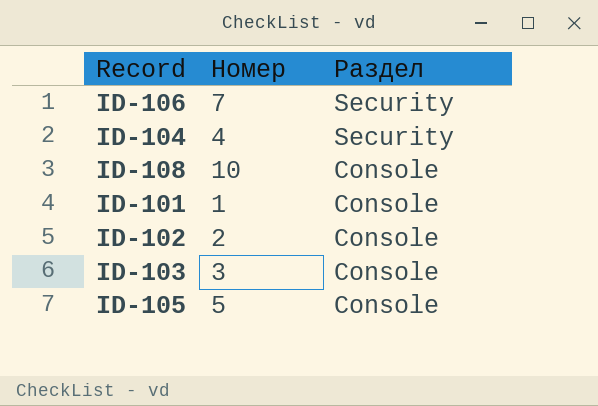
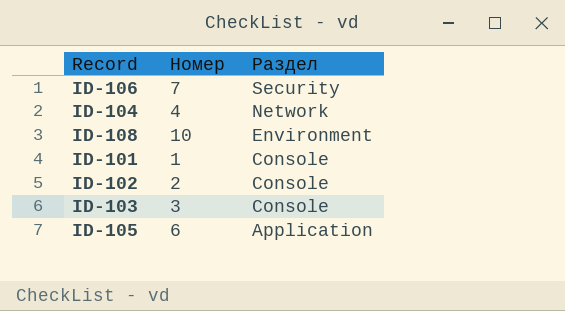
ID-104 | Раздел: Security -> Network
ID-108 | Раздел: Console -> Environment
ID-105 | Номер: 5 -> 6
ID-105 | Раздел: Console -> Application

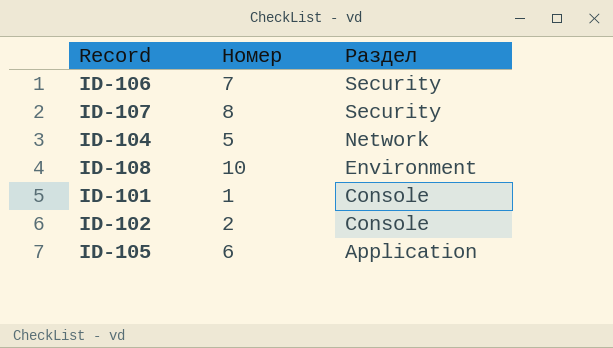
row ID-103: 3 | Console -> none
row ID-107: none -> 8 | Security
ID-104 | Номер: 4 -> 5

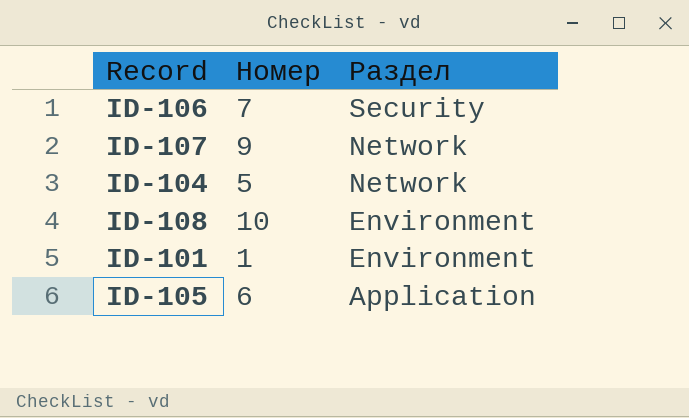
row ID-102: 2 | Console -> none
ID-107 | Номер: 8 -> 9
ID-107 | Раздел: Security -> Network
ID-101 | Раздел: Console -> Environment

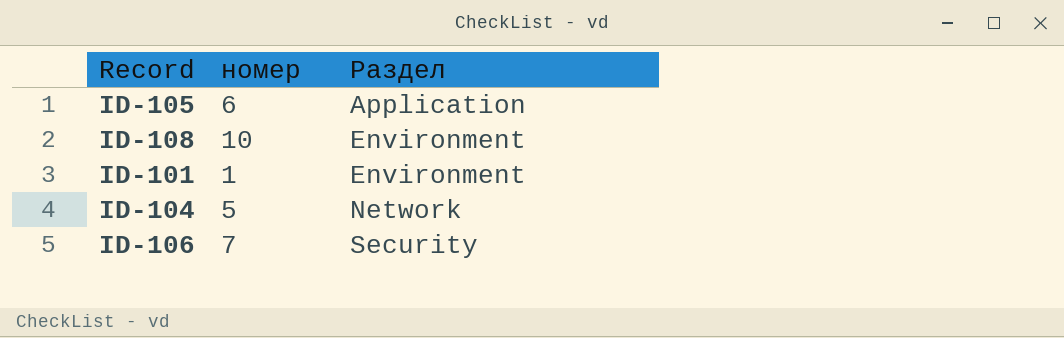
row order: Раздел descending -> Раздел ascending
column name: Номер -> номер
row ID-107: 9 | Network -> none

